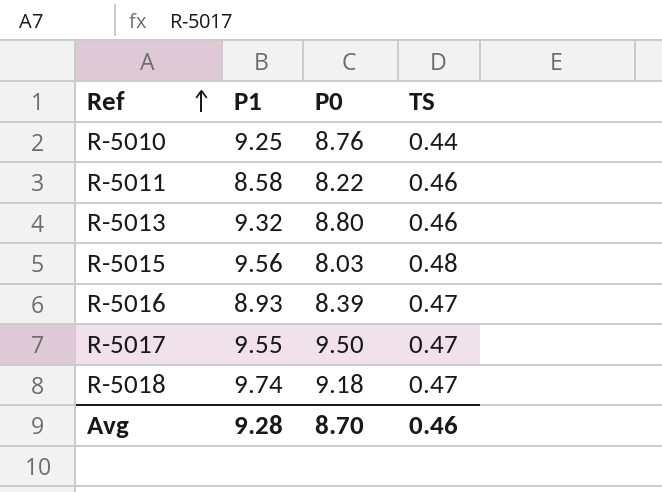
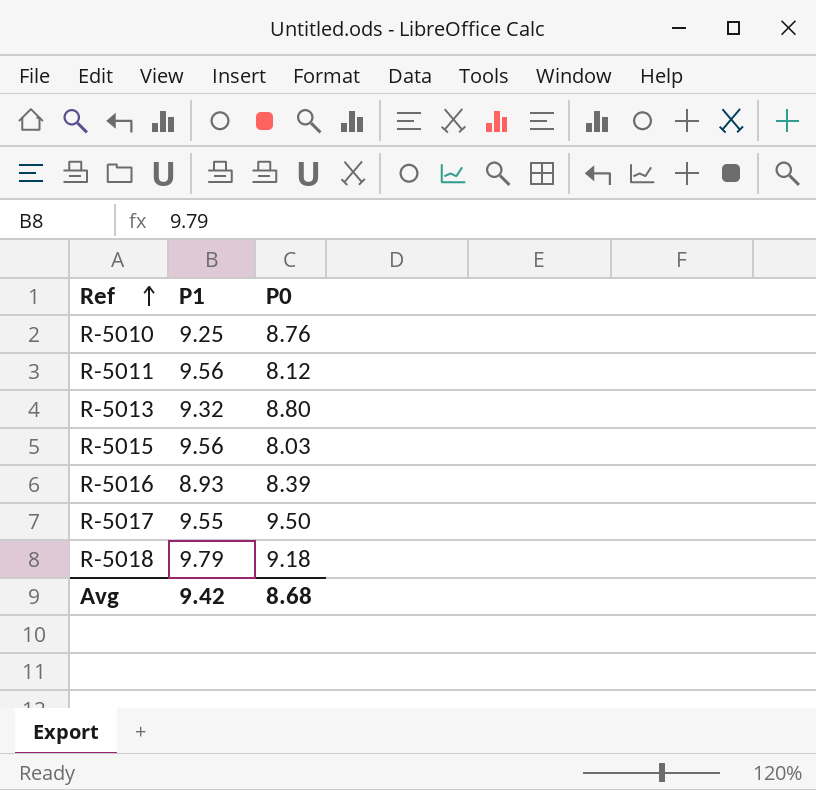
column TS | position: 4 -> none
R-5011 | P1: 8.58 -> 9.56
R-5011 | P0: 8.22 -> 8.12
R-5018 | P1: 9.74 -> 9.79
Avg | P1: 9.28 -> 9.42
Avg | P0: 8.70 -> 8.68

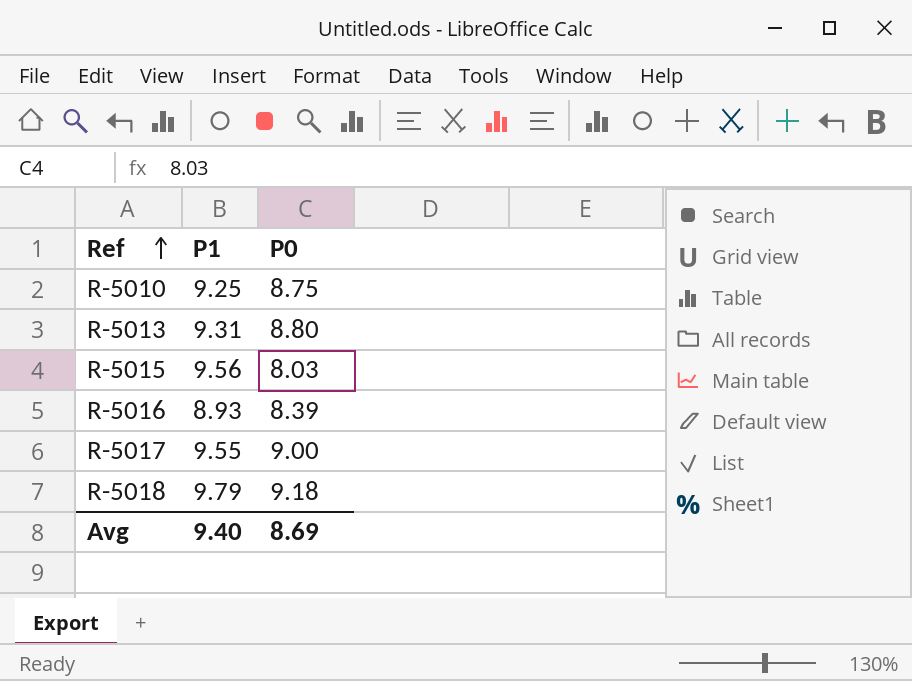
row R-5011: 9.56 | 8.12 -> none
R-5010 | P0: 8.76 -> 8.75
R-5013 | P1: 9.32 -> 9.31
R-5017 | P0: 9.50 -> 9.00
Avg | P1: 9.42 -> 9.40
Avg | P0: 8.68 -> 8.69

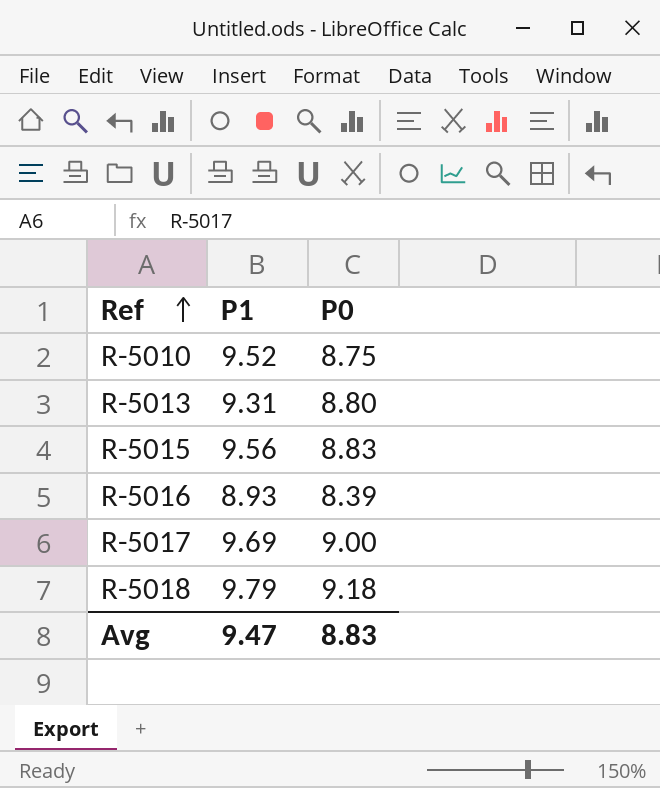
R-5010 | P1: 9.25 -> 9.52
R-5015 | P0: 8.03 -> 8.83
R-5017 | P1: 9.55 -> 9.69
Avg | P1: 9.40 -> 9.47
Avg | P0: 8.69 -> 8.83

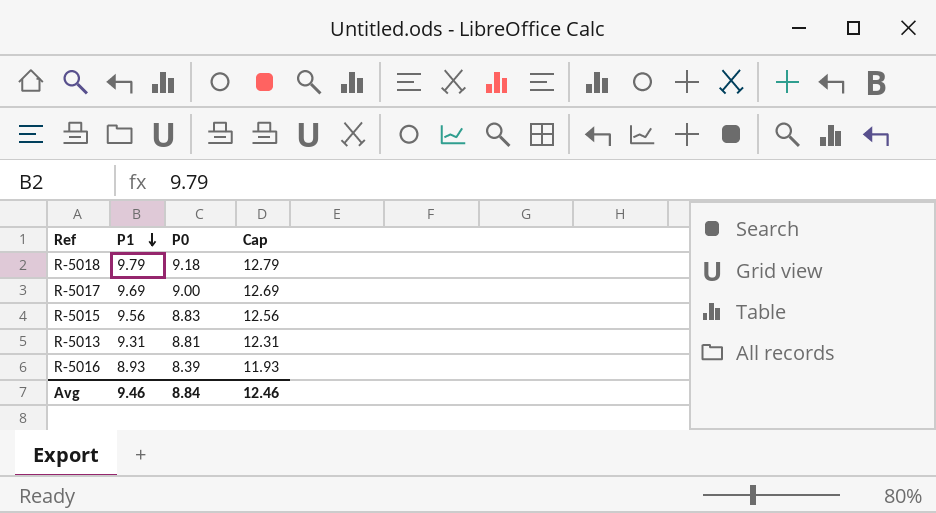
row order: Ref ascending -> P1 descending
column Cap | formula: none -> [P1] + 3
row R-5010: 9.52 | 8.75 -> none
R-5013 | P0: 8.80 -> 8.81
Avg | P1: 9.47 -> 9.46
Avg | P0: 8.83 -> 8.84

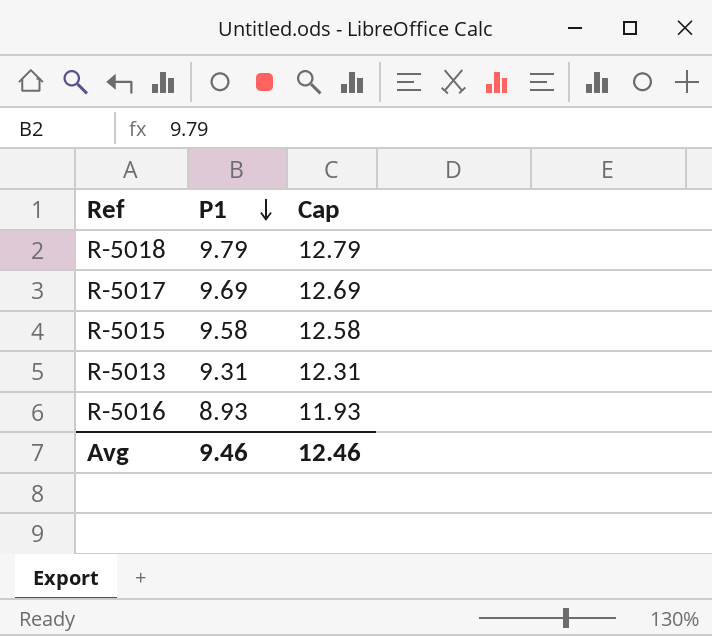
column P0 | position: 3 -> none
R-5015 | P1: 9.56 -> 9.58
R-5015 | Cap: 12.56 -> 12.58

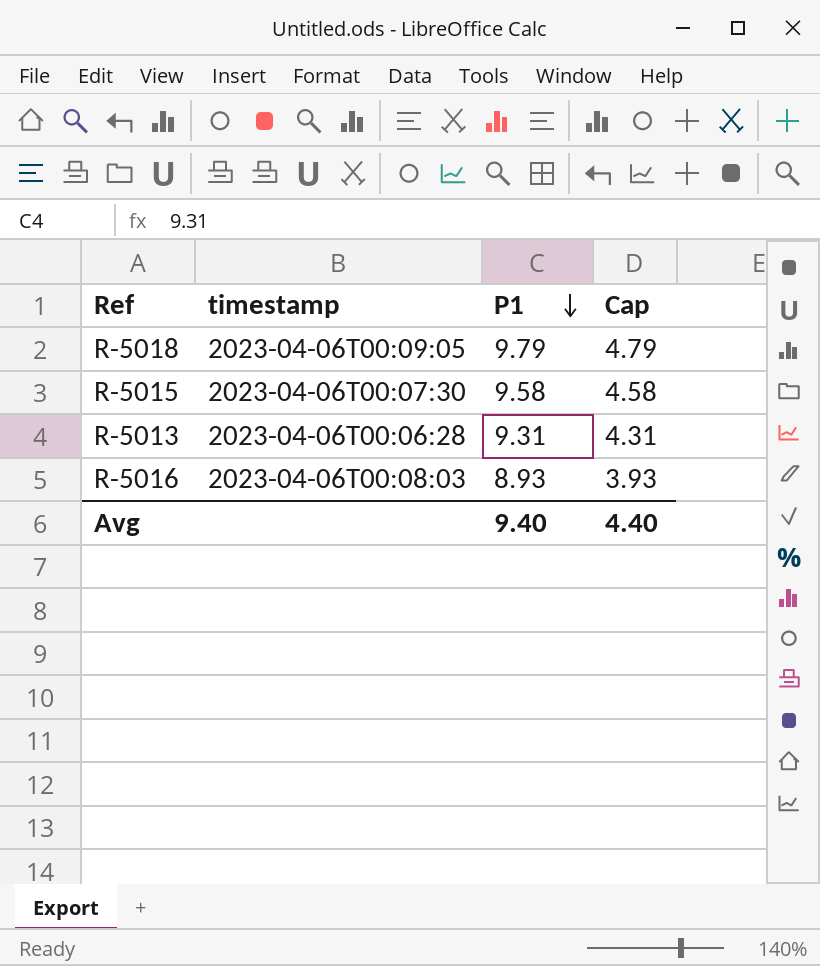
column timestamp | position: none -> 2
column Cap | formula: [P1] + 3 -> [P1] - 5
row R-5017: 9.69 | 12.69 -> none
Avg | P1: 9.46 -> 9.40
Avg | Cap: 12.46 -> 4.40

